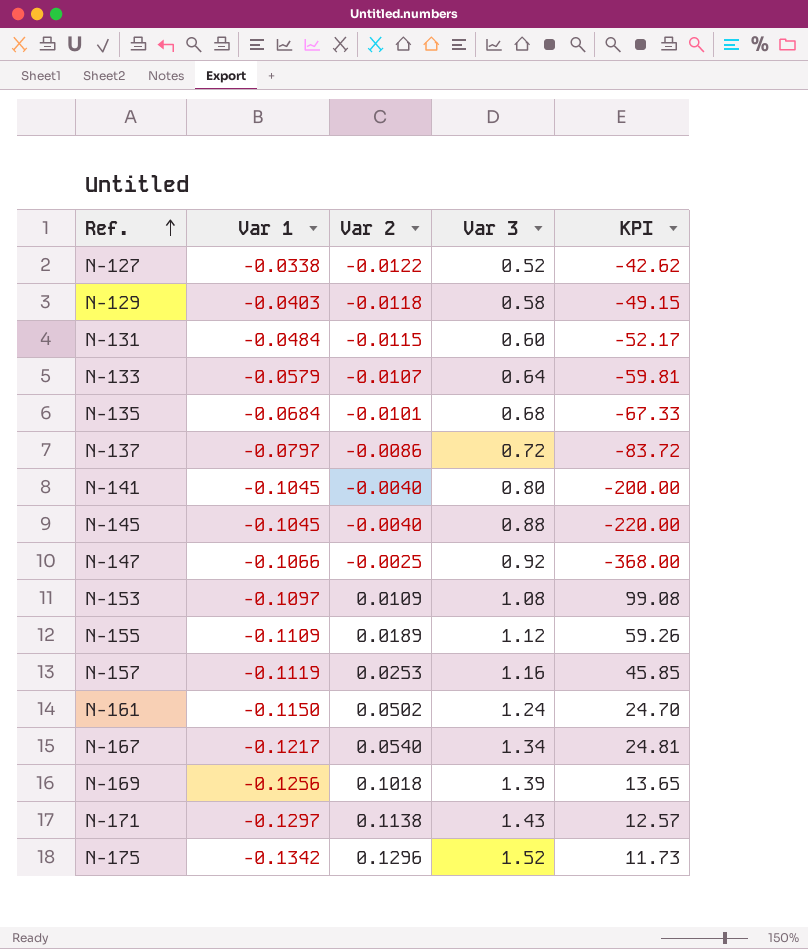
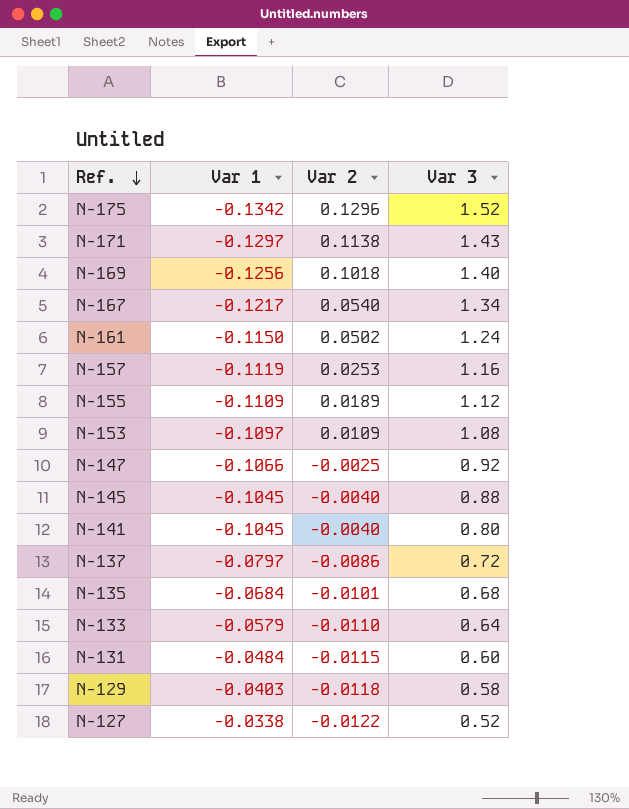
row order: Ref. ascending -> Ref. descending
column KPI | formula: [Var 3] / [Var 2] -> none
N-169 | Var 3: 1.39 -> 1.40
N-133 | Var 2: -0.0107 -> -0.0110

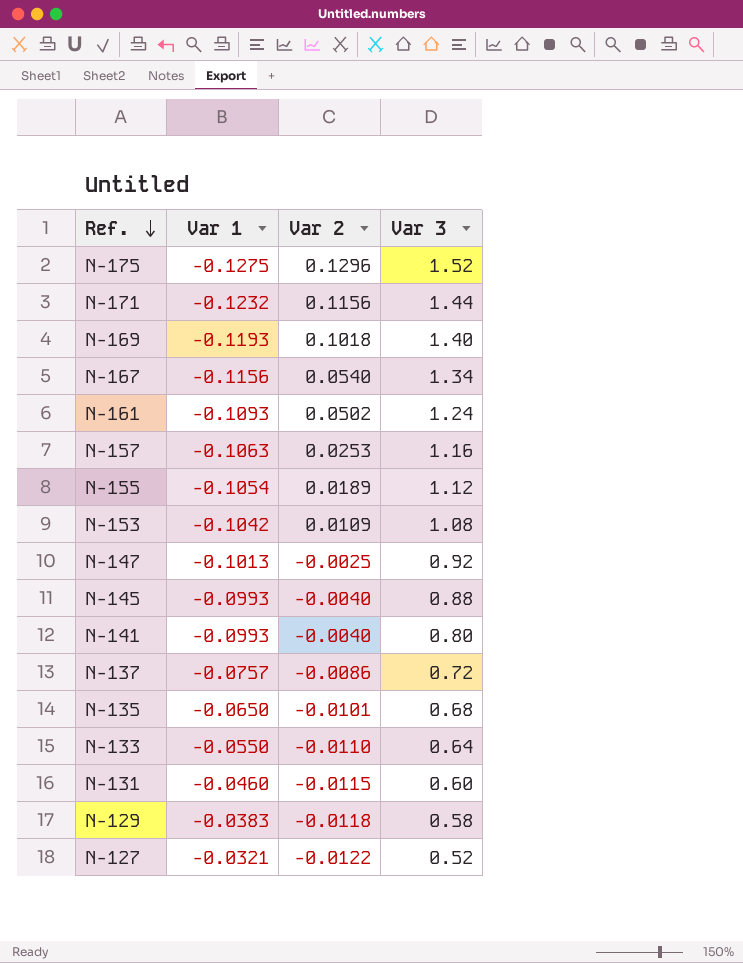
N-175 | Var 1: -0.1342 -> -0.1275
N-171 | Var 1: -0.1297 -> -0.1232
N-171 | Var 2: 0.1138 -> 0.1156
N-171 | Var 3: 1.43 -> 1.44
N-169 | Var 1: -0.1256 -> -0.1193
N-167 | Var 1: -0.1217 -> -0.1156
N-161 | Var 1: -0.1150 -> -0.1093
N-157 | Var 1: -0.1119 -> -0.1063
N-155 | Var 1: -0.1109 -> -0.1054
N-153 | Var 1: -0.1097 -> -0.1042
N-147 | Var 1: -0.1066 -> -0.1013
N-145 | Var 1: -0.1045 -> -0.0993
N-141 | Var 1: -0.1045 -> -0.0993
N-137 | Var 1: -0.0797 -> -0.0757
N-135 | Var 1: -0.0684 -> -0.0650
N-133 | Var 1: -0.0579 -> -0.0550
N-131 | Var 1: -0.0484 -> -0.0460
N-129 | Var 1: -0.0403 -> -0.0383
N-127 | Var 1: -0.0338 -> -0.0321

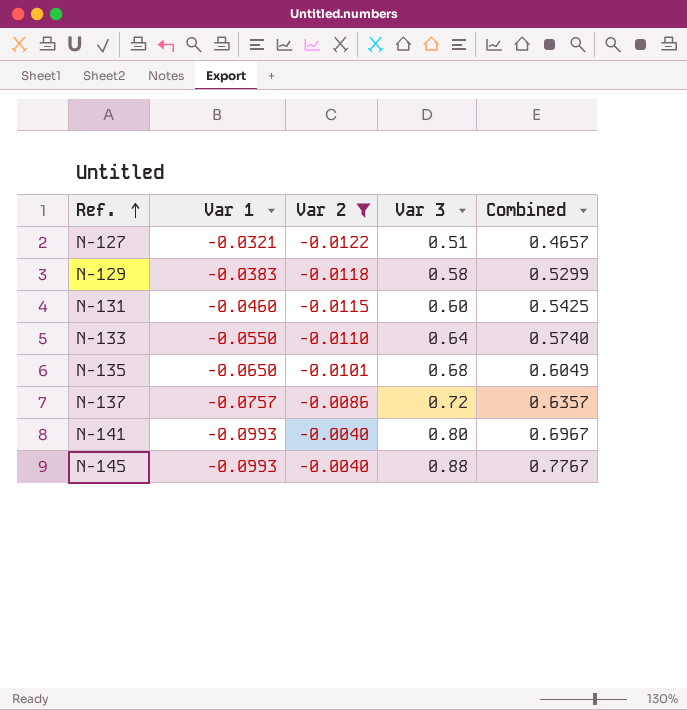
filter: none -> Var 2 <= -0.0040
row order: Ref. descending -> Ref. ascending
column Combined | formula: none -> [Var 1] + [Var 2] + [Var 3]
N-127 | Var 3: 0.52 -> 0.51

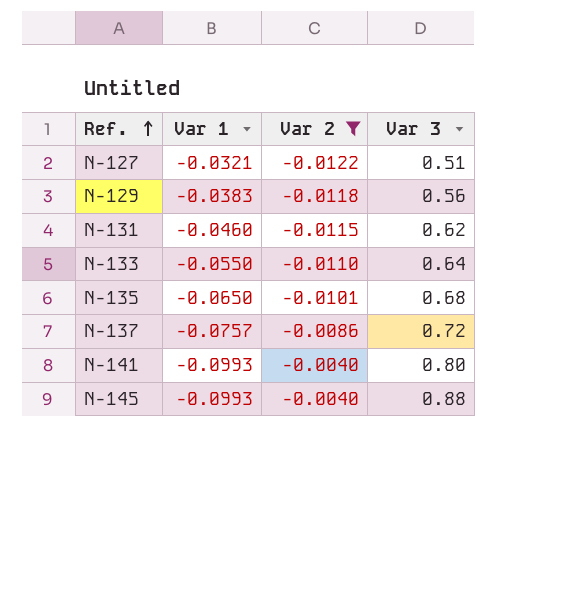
column Combined | formula: [Var 1] + [Var 2] + [Var 3] -> none
N-129 | Var 3: 0.58 -> 0.56
N-131 | Var 3: 0.60 -> 0.62

